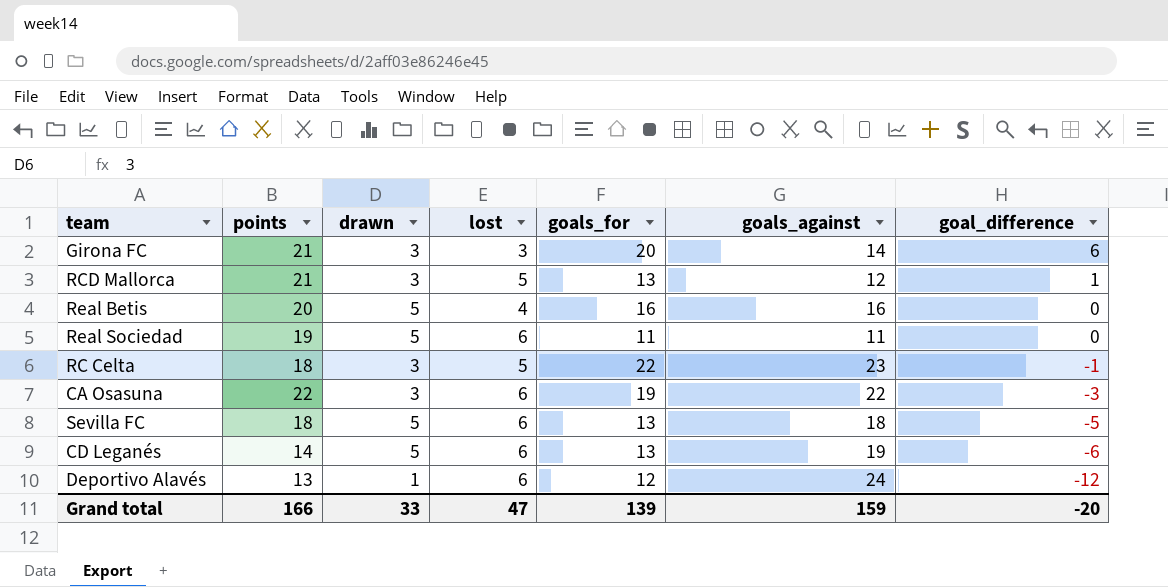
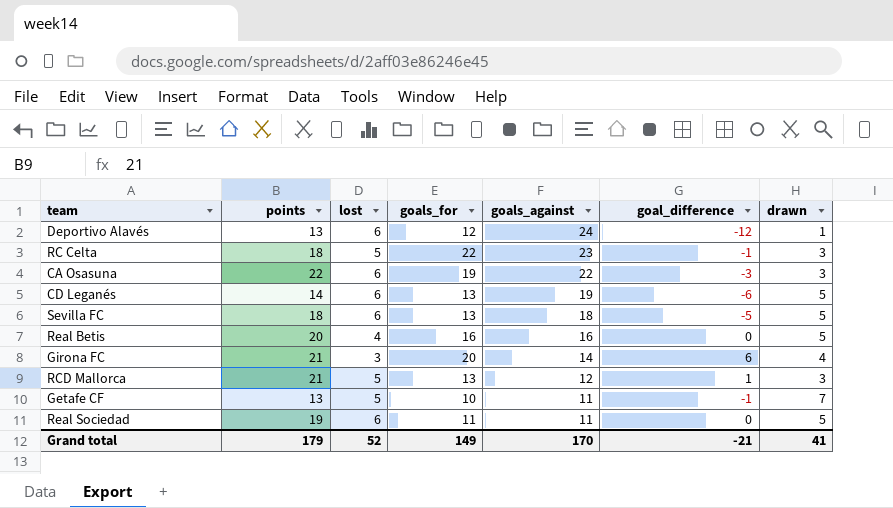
row order: goal_difference descending -> goals_against descending
column drawn | position: 3 -> 7
Girona FC | drawn: 3 -> 4
row Getafe CF: none -> 13 | 5 | 10 | 11 | -1 | 7
Grand total | points: 166 -> 179
Grand total | lost: 47 -> 52
Grand total | goals_for: 139 -> 149
Grand total | goals_against: 159 -> 170
Grand total | goal_difference: -20 -> -21
Grand total | drawn: 33 -> 41

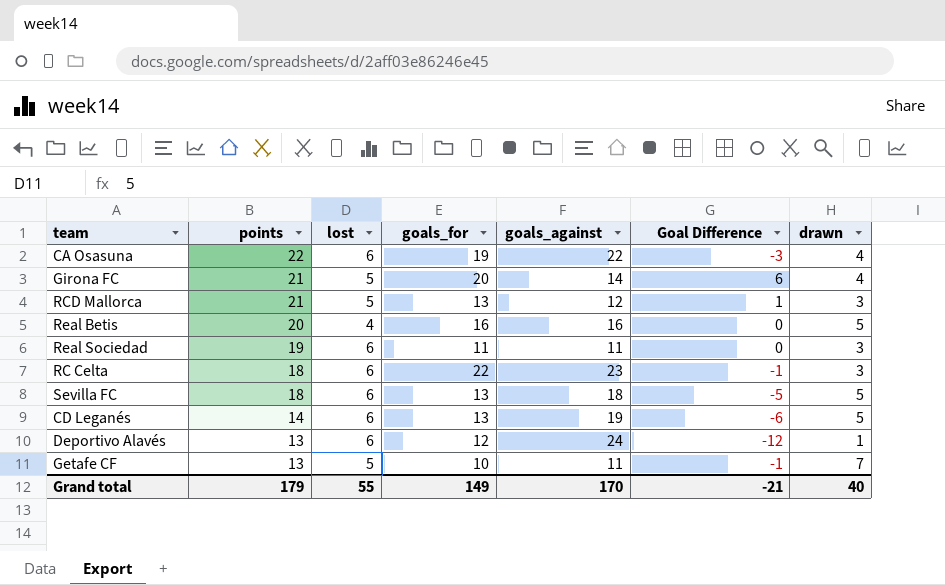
row order: goals_against descending -> points descending
column name: goal_difference -> Goal Difference
CA Osasuna | drawn: 3 -> 4
Girona FC | lost: 3 -> 5
Real Sociedad | drawn: 5 -> 3
RC Celta | lost: 5 -> 6
Grand total | lost: 52 -> 55
Grand total | drawn: 41 -> 40

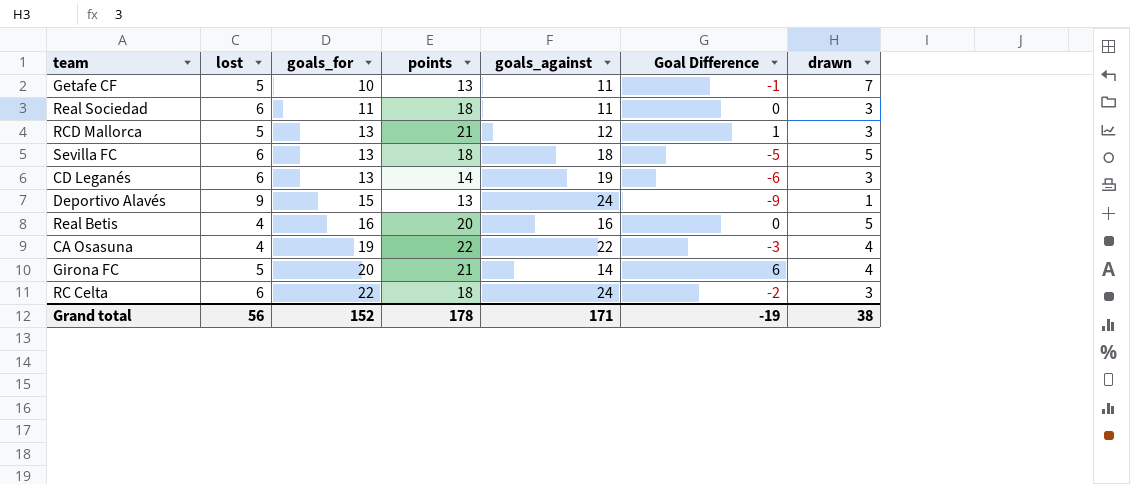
row order: points descending -> goals_for ascending
column points | position: 2 -> 4
Real Sociedad | points: 19 -> 18
CD Leganés | drawn: 5 -> 3
Deportivo Alavés | lost: 6 -> 9
Deportivo Alavés | goals_for: 12 -> 15
Deportivo Alavés | Goal Difference: -12 -> -9
CA Osasuna | lost: 6 -> 4
RC Celta | goals_against: 23 -> 24
RC Celta | Goal Difference: -1 -> -2
Grand total | lost: 55 -> 56
Grand total | goals_for: 149 -> 152
Grand total | points: 179 -> 178
Grand total | goals_against: 170 -> 171
Grand total | Goal Difference: -21 -> -19
Grand total | drawn: 40 -> 38

